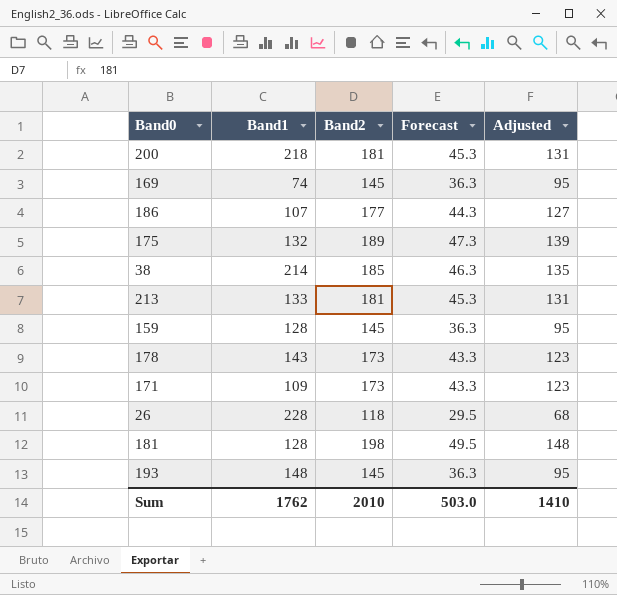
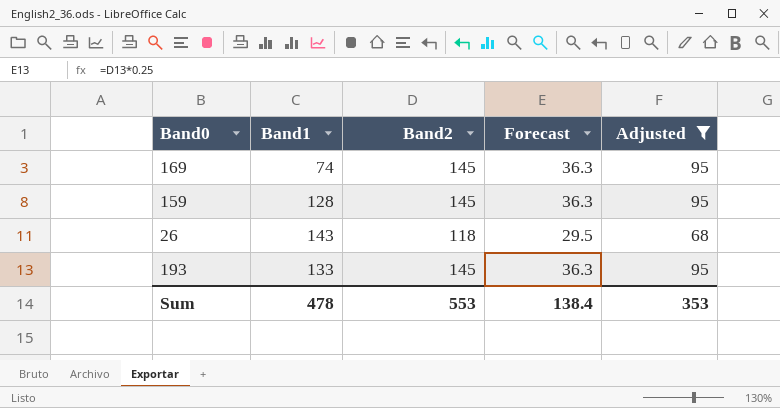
filter: none -> Adjusted <= 95
26 | Band1: 228 -> 143
193 | Band1: 148 -> 133
Sum | Band1: 1762 -> 478
Sum | Band2: 2010 -> 553
Sum | Forecast: 503.0 -> 138.4
Sum | Adjusted: 1410 -> 353

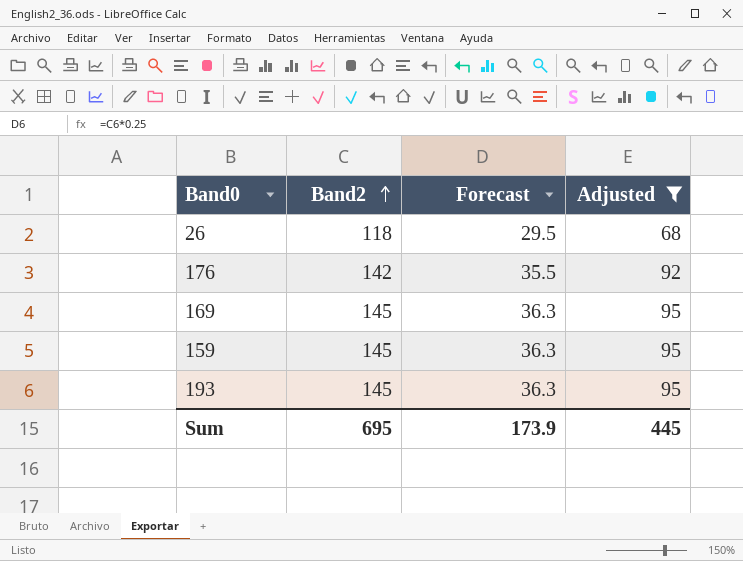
row order: none -> Band2 ascending
column Band1 | position: 2 -> none
row 176: none -> 142 | 35.5 | 92
Sum | Band2: 553 -> 695
Sum | Forecast: 138.4 -> 173.9
Sum | Adjusted: 353 -> 445

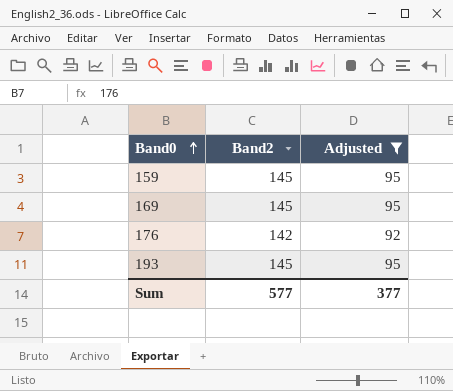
row order: Band2 ascending -> Band0 ascending
column Forecast | formula: [Band2] * 0.25 -> none
row 26: 118 | 29.5 | 68 -> none
Sum | Band2: 695 -> 577
Sum | Adjusted: 445 -> 377

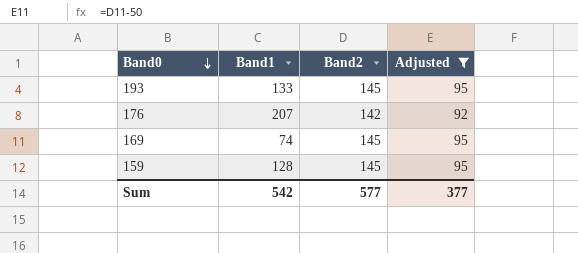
row order: Band0 ascending -> Band0 descending
column Band1 | position: none -> 2

